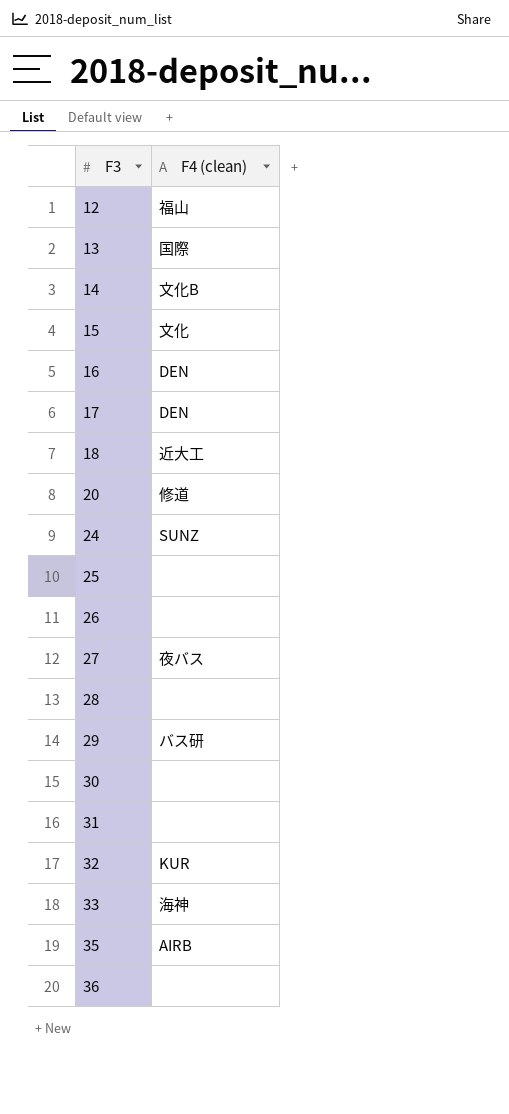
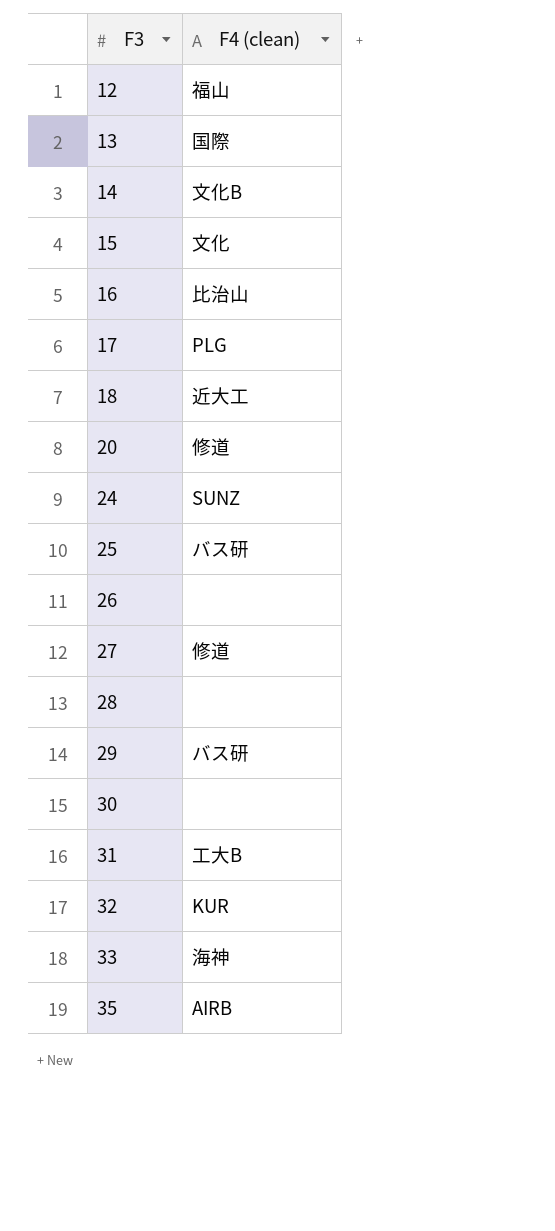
row 36: none -> none
16 | F4 (clean): DEN -> 比治山
17 | F4 (clean): DEN -> PLG
25 | F4 (clean): none -> バス研
27 | F4 (clean): 夜バス -> 修道
31 | F4 (clean): none -> 工大B

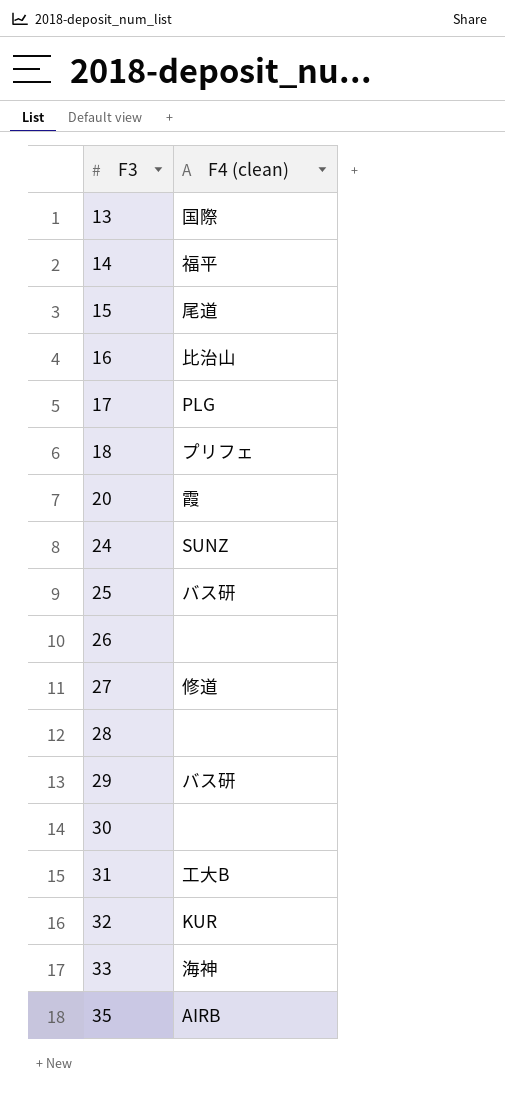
row 12: 福山 -> none
14 | F4 (clean): 文化B -> 福平
15 | F4 (clean): 文化 -> 尾道
18 | F4 (clean): 近大工 -> プリフェ
20 | F4 (clean): 修道 -> 霞

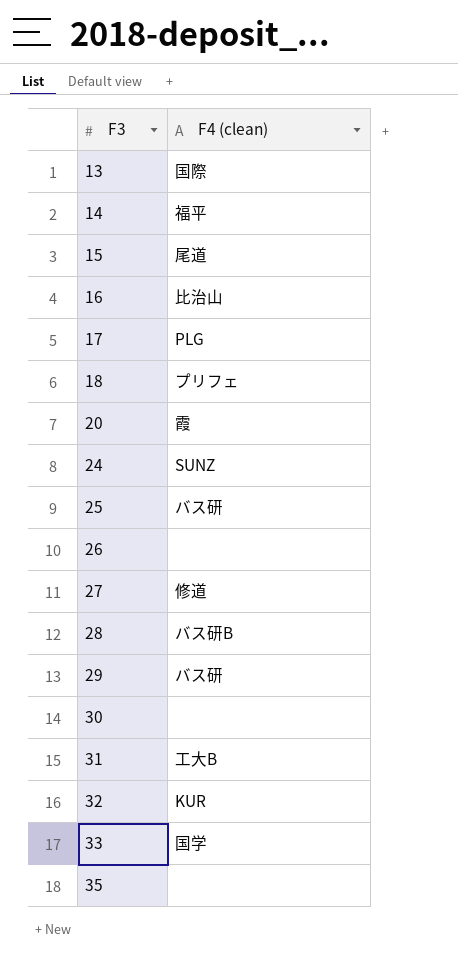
28 | F4 (clean): none -> バス研B
33 | F4 (clean): 海神 -> 国学
35 | F4 (clean): AIRB -> none

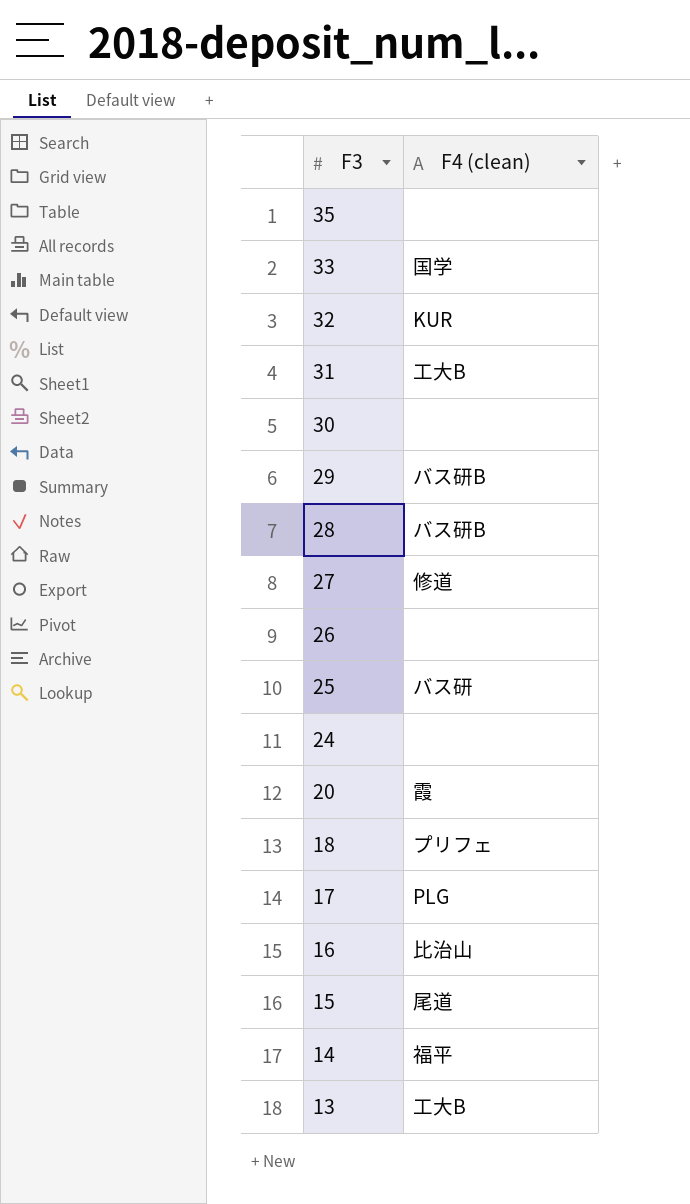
row order: F3 ascending -> F3 descending
29 | F4 (clean): バス研 -> バス研B
24 | F4 (clean): SUNZ -> none
13 | F4 (clean): 国際 -> 工大B

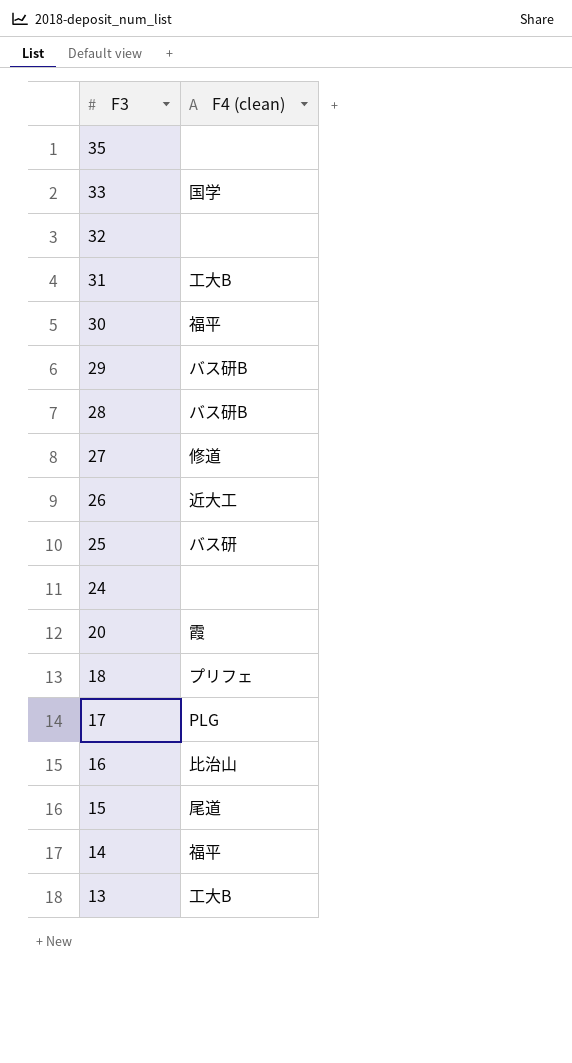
32 | F4 (clean): KUR -> none
30 | F4 (clean): none -> 福平
26 | F4 (clean): none -> 近大工

